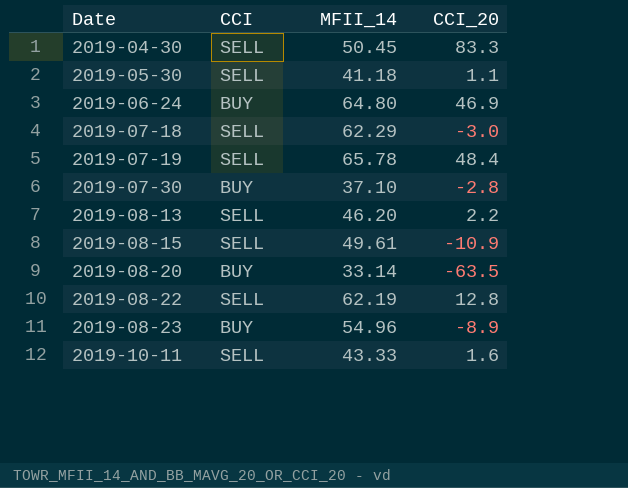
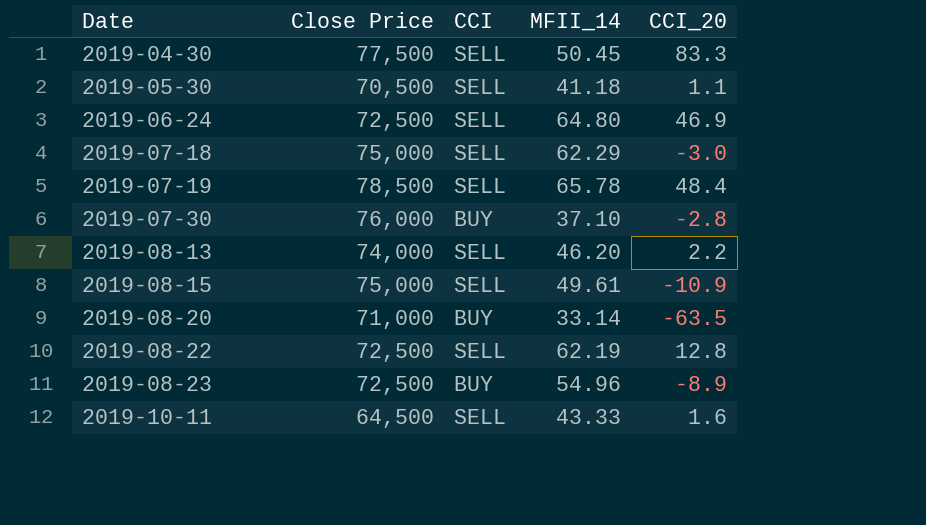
column Close Price | position: none -> 2
2019-06-24 | CCI: BUY -> SELL

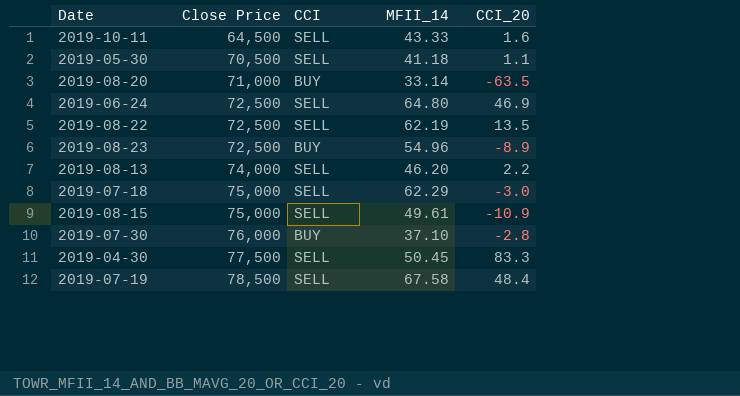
row order: Date ascending -> Close Price ascending
2019-08-22 | CCI_20: 12.8 -> 13.5
2019-07-19 | MFII_14: 65.78 -> 67.58

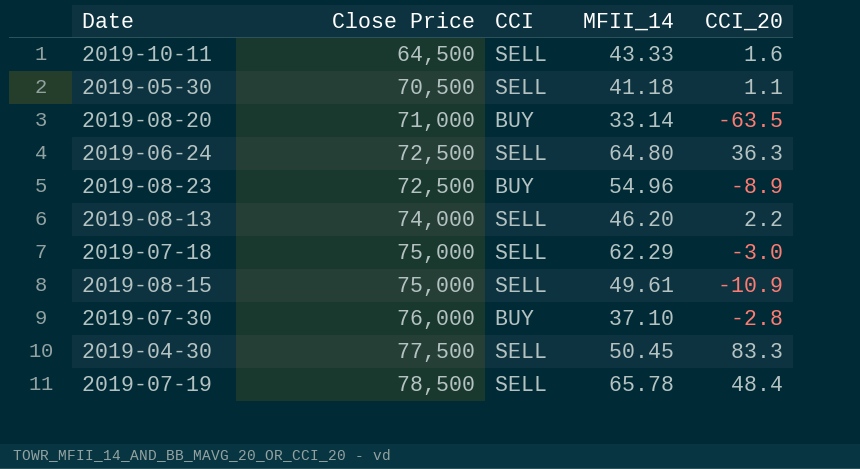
row 2019-08-22: 72,500 | SELL | 62.19 | 13.5 -> none
2019-06-24 | CCI_20: 46.9 -> 36.3
2019-07-19 | MFII_14: 67.58 -> 65.78

